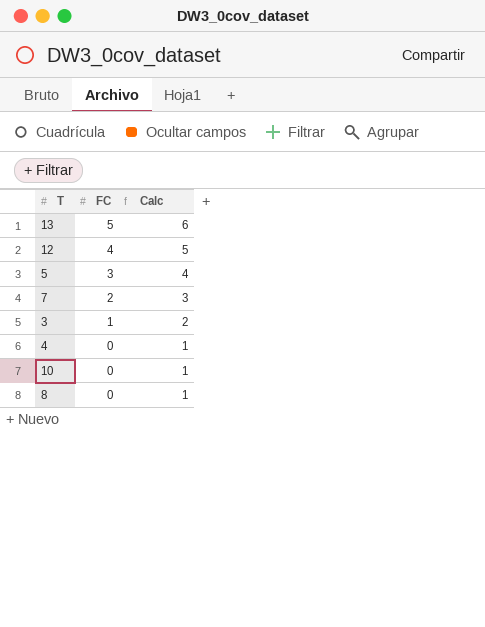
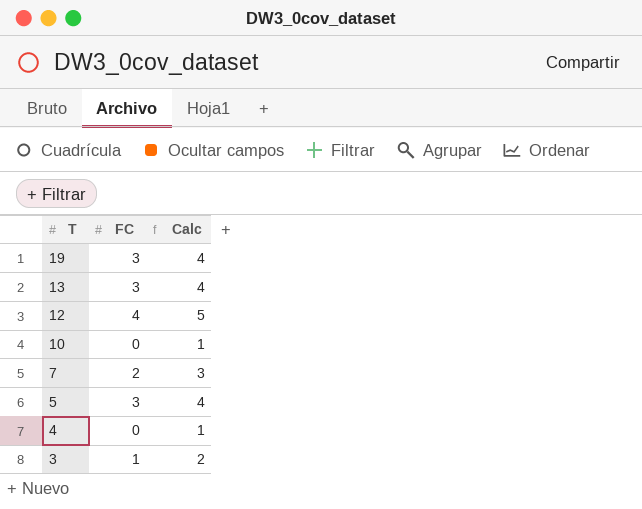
row order: FC descending -> T descending
row 8: 0 | 1 -> none
row 19: none -> 3 | 4
13 | FC: 5 -> 3
13 | Calc: 6 -> 4

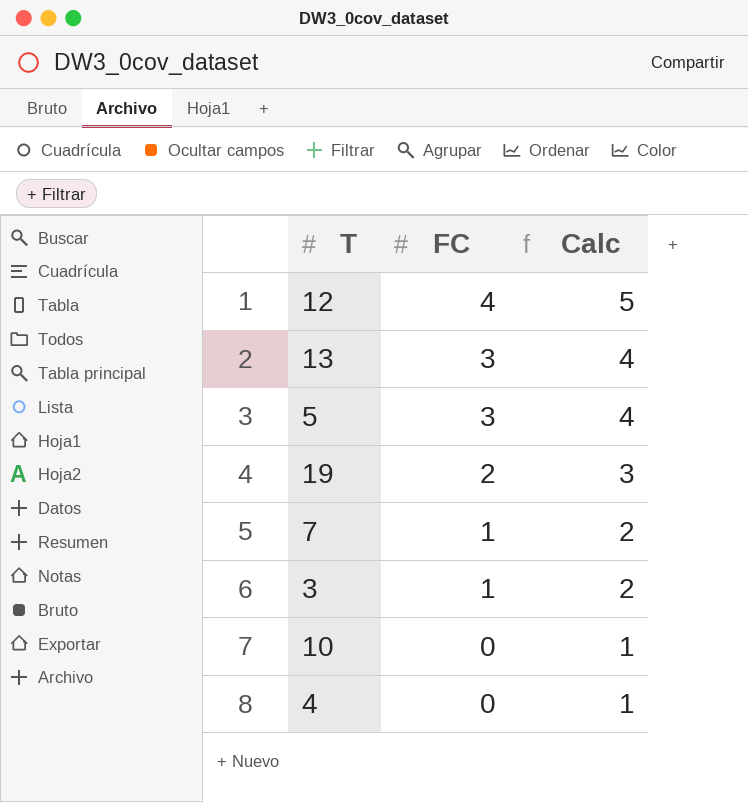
row order: T descending -> FC descending
19 | FC: 3 -> 2
19 | Calc: 4 -> 3
7 | FC: 2 -> 1
7 | Calc: 3 -> 2

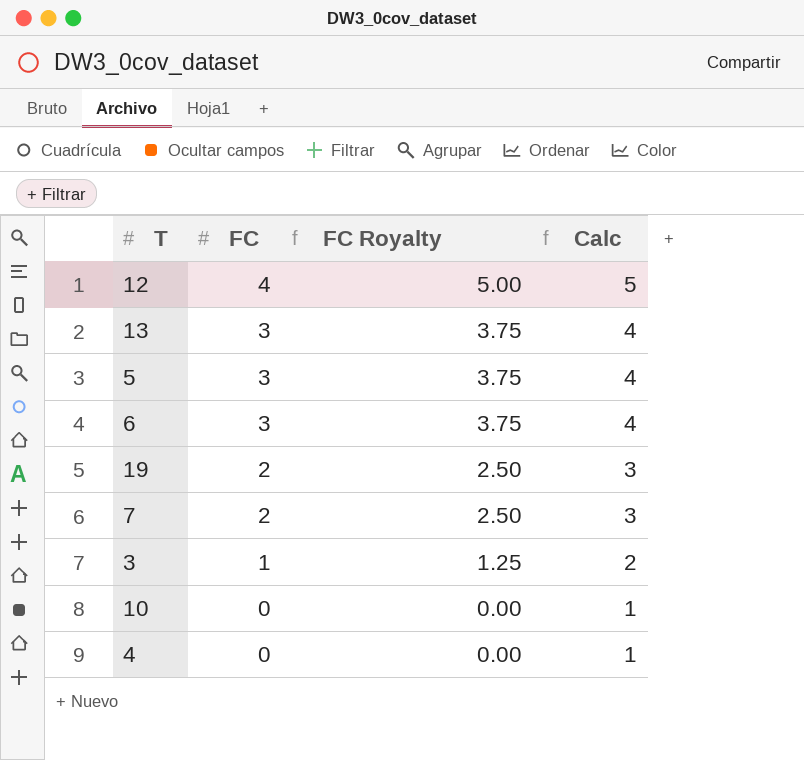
column FC Royalty | formula: none -> [FC] * 1.25
row 6: none -> 3 | 3.75 | 4
7 | FC: 1 -> 2
7 | Calc: 2 -> 3

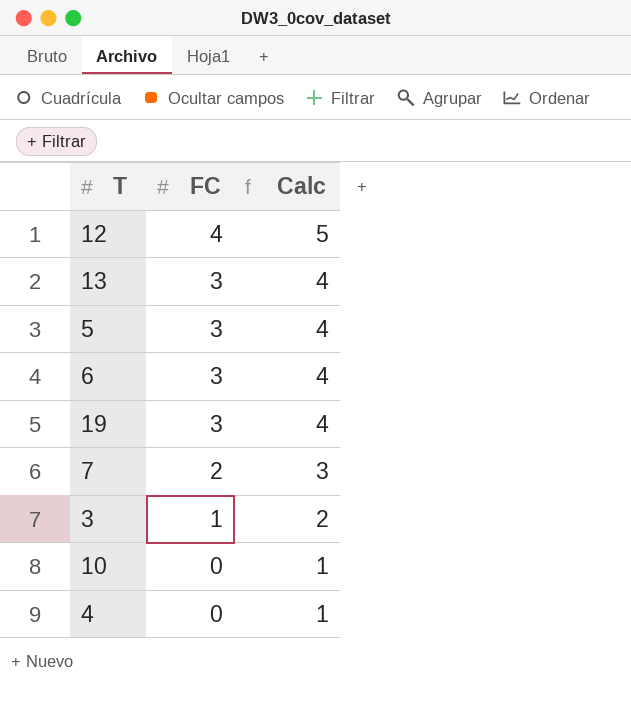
column FC Royalty | formula: [FC] * 1.25 -> none
19 | FC: 2 -> 3
19 | Calc: 3 -> 4

